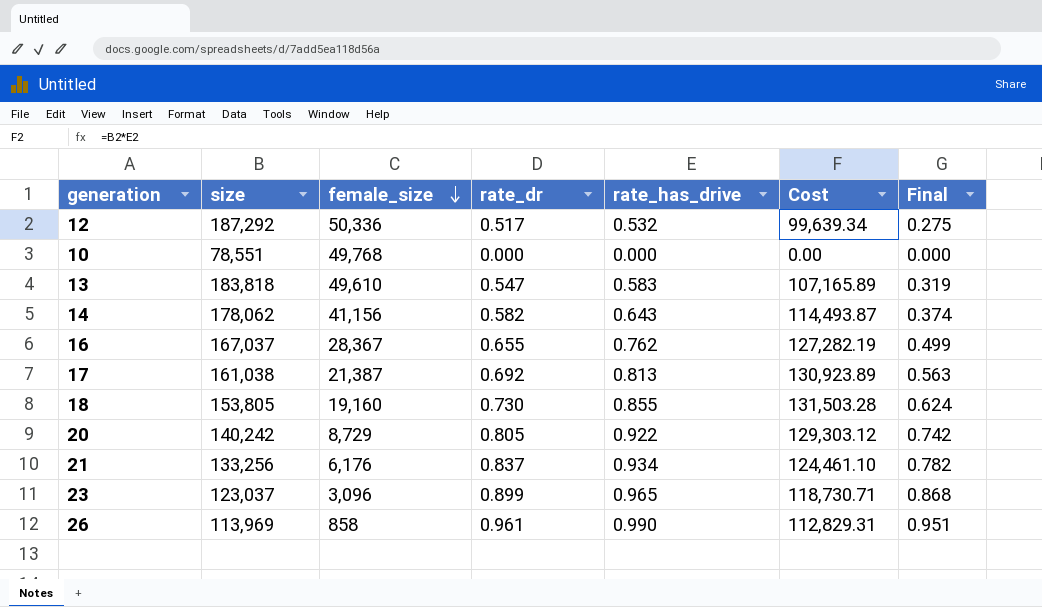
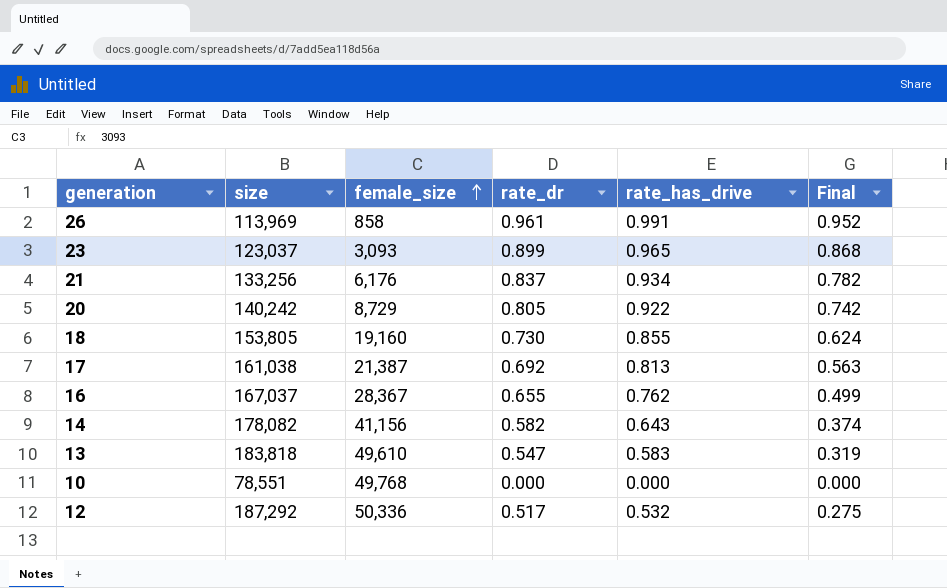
row order: female_size descending -> female_size ascending
column Cost | formula: [size] * [rate_has_drive] -> none
26 | rate_has_drive: 0.990 -> 0.991
26 | Final: 0.951 -> 0.952
23 | female_size: 3,096 -> 3,093
14 | size: 178,062 -> 178,082

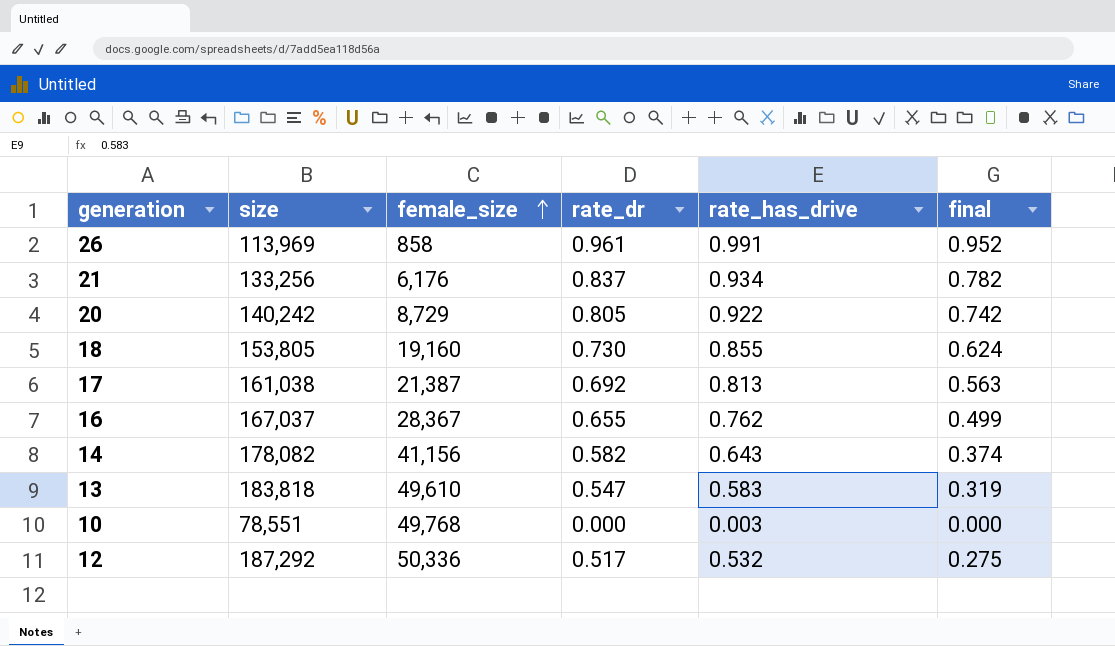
column name: Final -> final
row 23: 123,037 | 3,093 | 0.899 | 0.965 | 0.868 -> none
10 | rate_has_drive: 0.000 -> 0.003

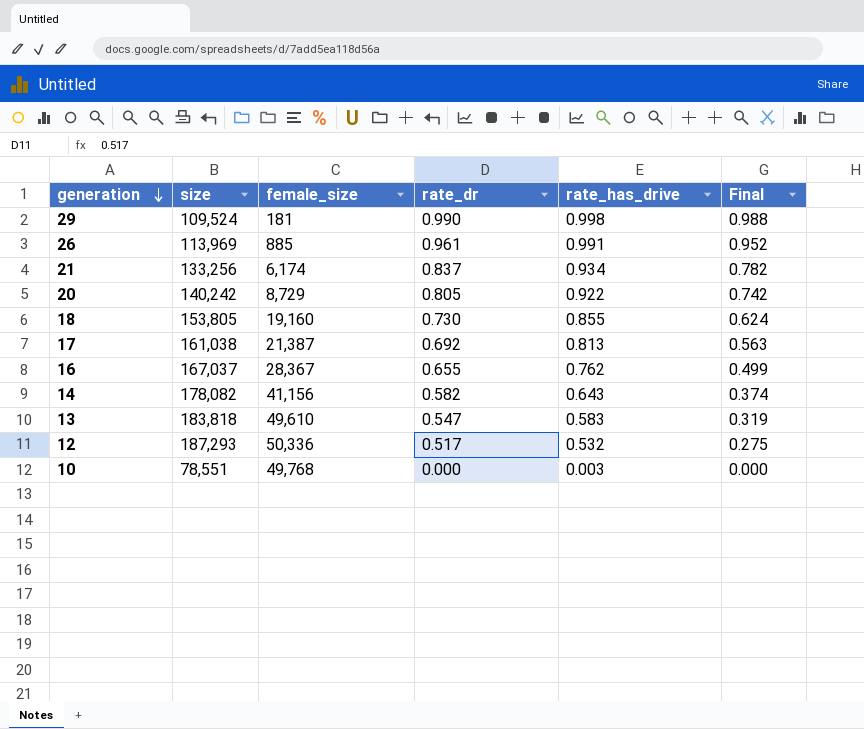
row order: female_size ascending -> generation descending
column name: final -> Final
row 29: none -> 109,524 | 181 | 0.990 | 0.998 | 0.988
26 | female_size: 858 -> 885
21 | female_size: 6,176 -> 6,174
12 | size: 187,292 -> 187,293

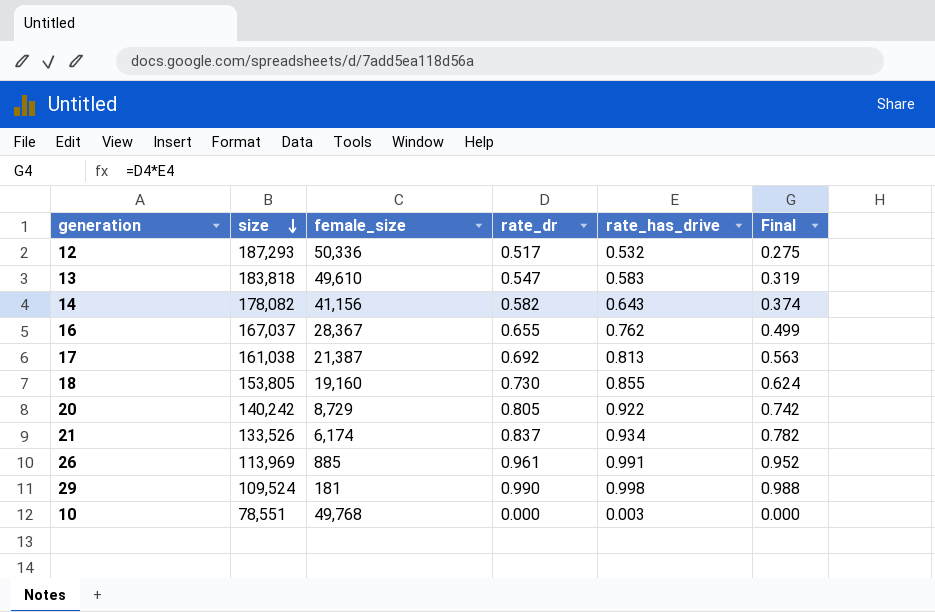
row order: generation descending -> size descending
21 | size: 133,256 -> 133,526

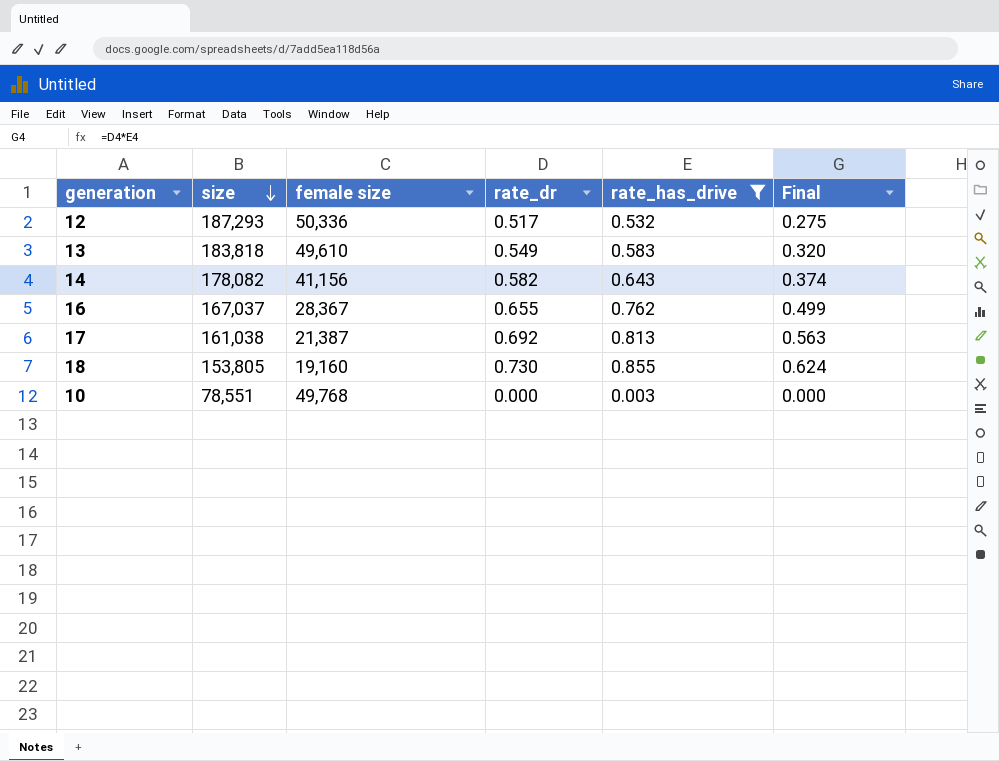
filter: none -> rate_has_drive <= 0.855
column name: female_size -> female size
13 | rate_dr: 0.547 -> 0.549
13 | Final: 0.319 -> 0.320

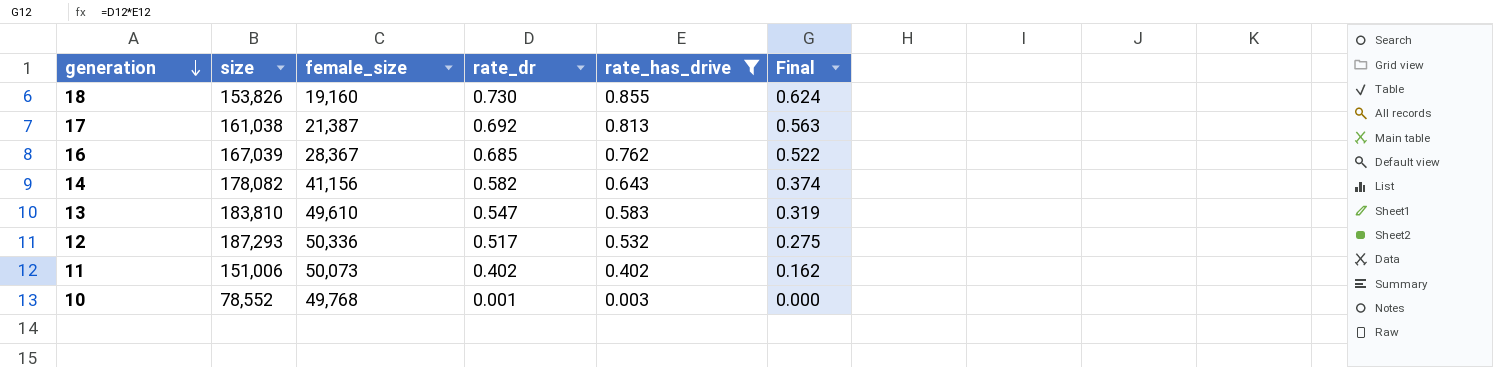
row order: size descending -> generation descending
column name: female size -> female_size
18 | size: 153,805 -> 153,826
16 | size: 167,037 -> 167,039
16 | rate_dr: 0.655 -> 0.685
16 | Final: 0.499 -> 0.522
13 | size: 183,818 -> 183,810
13 | rate_dr: 0.549 -> 0.547
13 | Final: 0.320 -> 0.319
row 11: none -> 151,006 | 50,073 | 0.402 | 0.402 | 0.162
10 | size: 78,551 -> 78,552
10 | rate_dr: 0.000 -> 0.001

